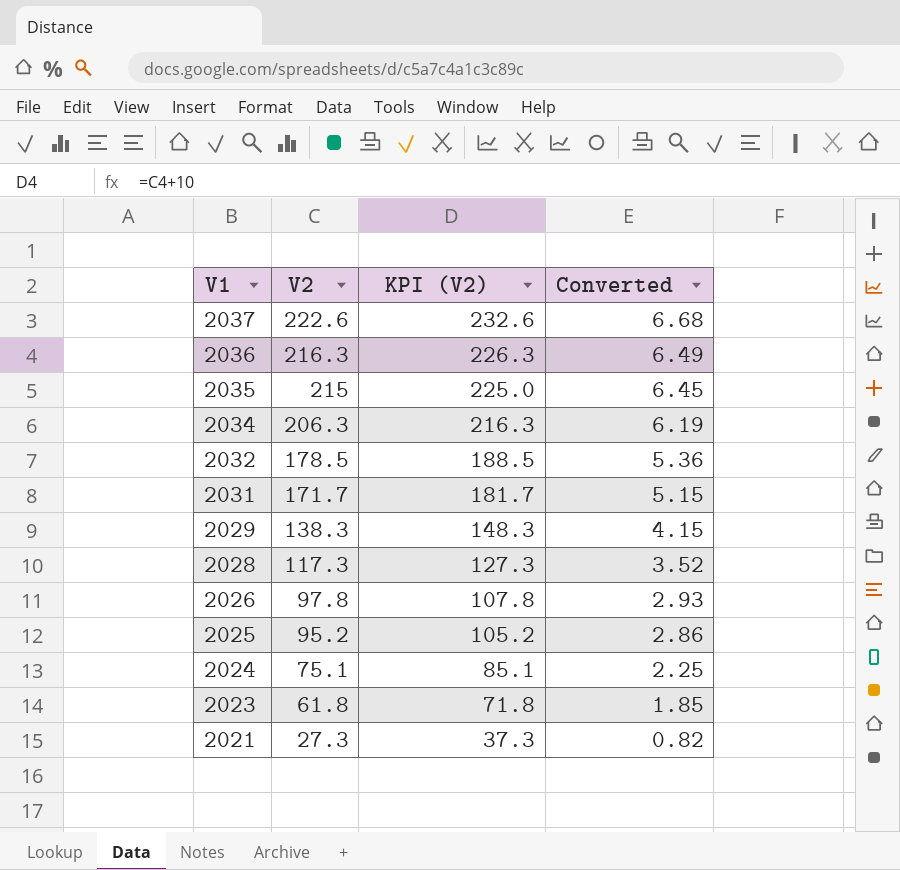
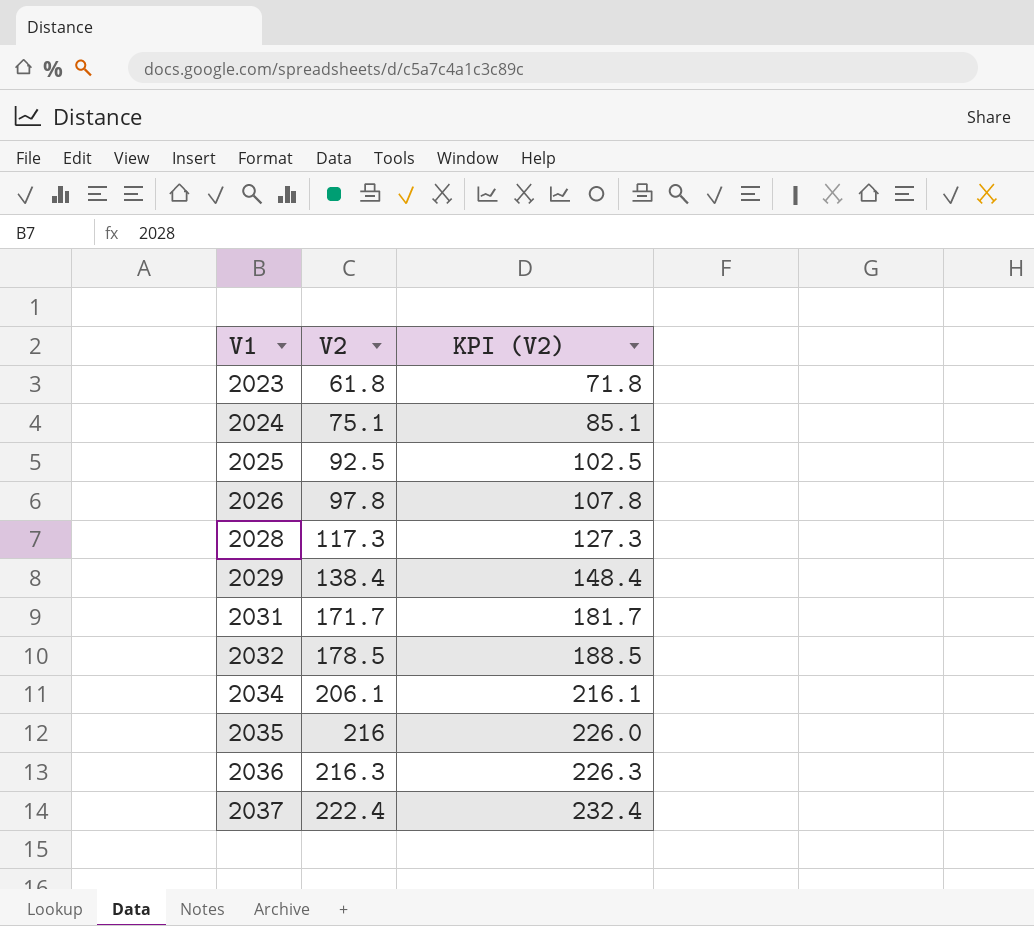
row order: V1 descending -> V1 ascending
column Converted | formula: [V2] * 0.03 -> none
row 2021: 27.3 | 37.3 | 0.82 -> none
2025 | V2: 95.2 -> 92.5
2025 | KPI (V2): 105.2 -> 102.5
2029 | V2: 138.3 -> 138.4
2029 | KPI (V2): 148.3 -> 148.4
2034 | V2: 206.3 -> 206.1
2034 | KPI (V2): 216.3 -> 216.1
2035 | V2: 215 -> 216
2035 | KPI (V2): 225.0 -> 226.0
2037 | V2: 222.6 -> 222.4
2037 | KPI (V2): 232.6 -> 232.4

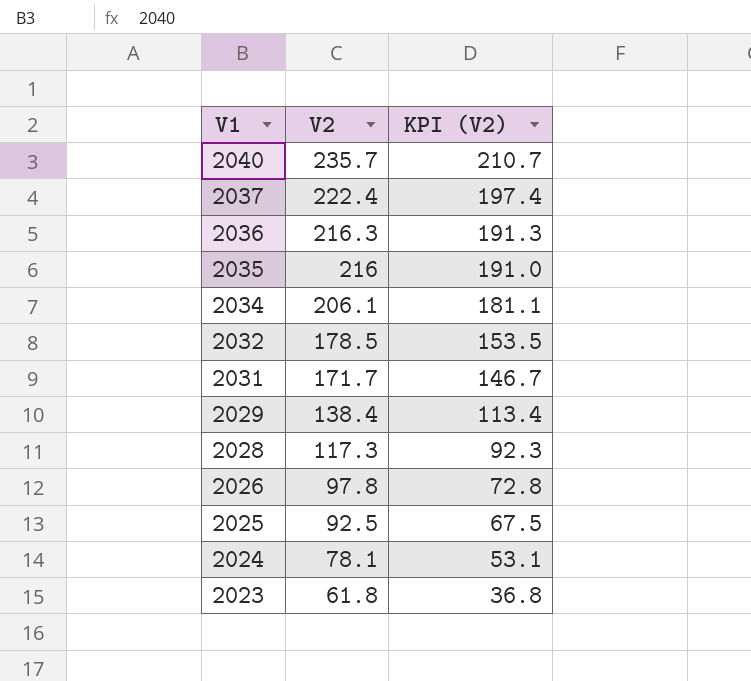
row order: V1 ascending -> V1 descending
column KPI (V2) | formula: [V2] + 10 -> [V2] - 25
row 2040: none -> 235.7 | 210.7
2024 | V2: 75.1 -> 78.1

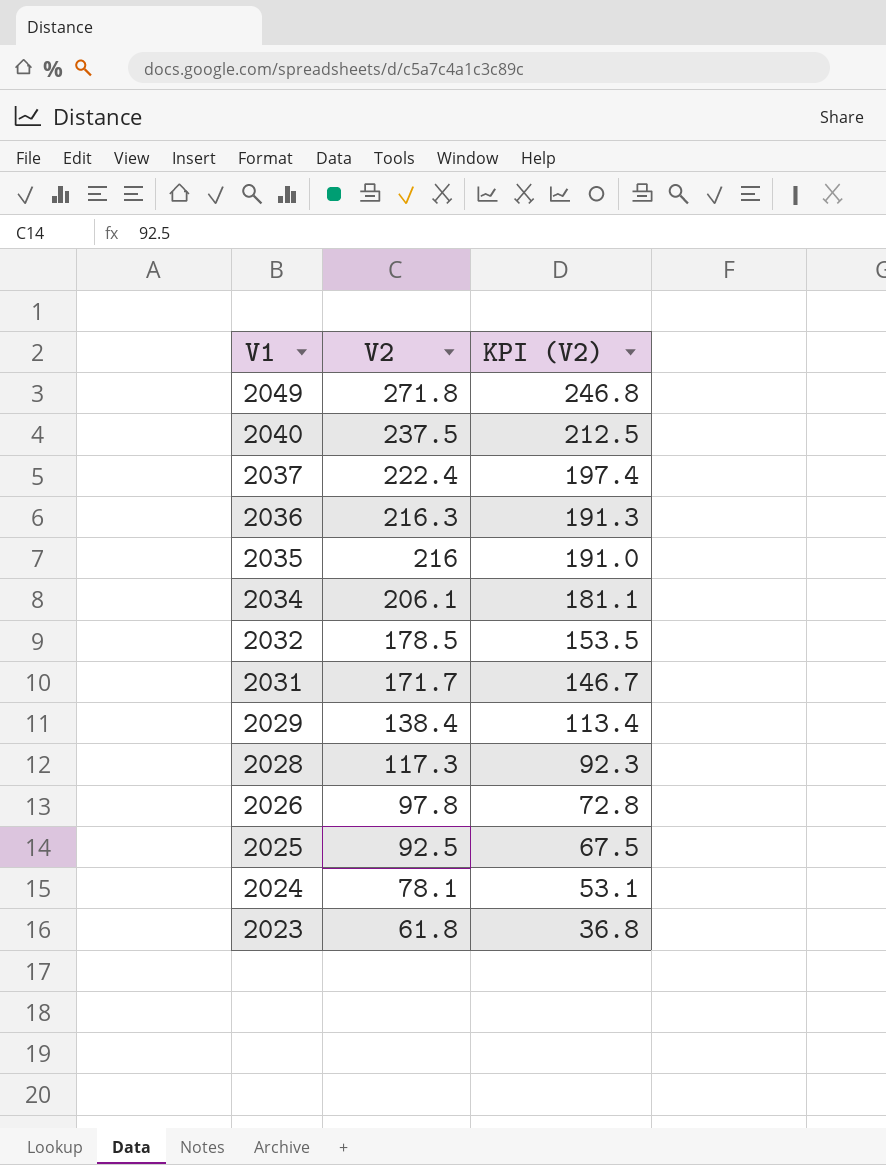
row 2049: none -> 271.8 | 246.8
2040 | V2: 235.7 -> 237.5
2040 | KPI (V2): 210.7 -> 212.5

